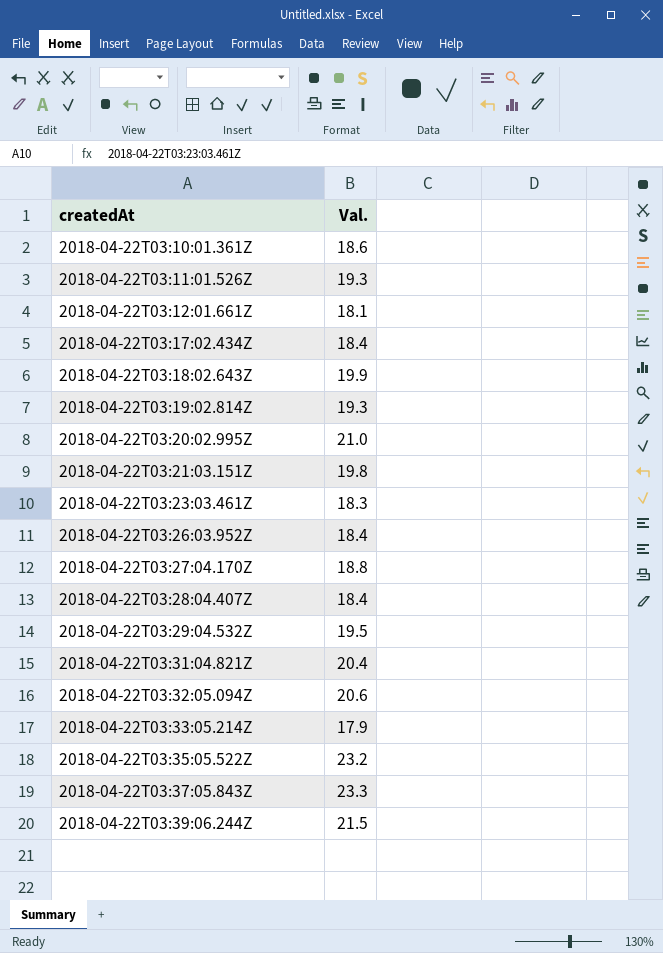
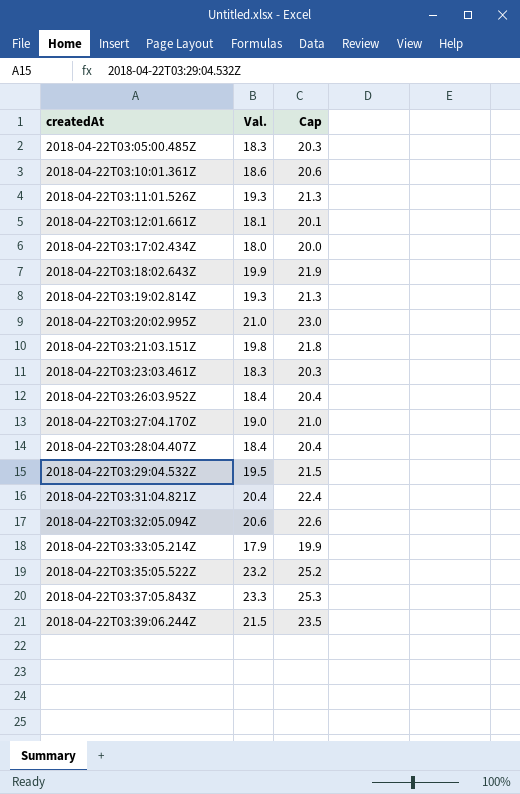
column Cap | formula: none -> [Val.] + 2
row 2018-04-22T03:05:00.485Z: none -> 18.3 | 20.3
2018-04-22T03:17:02.434Z | Val.: 18.4 -> 18.0
2018-04-22T03:27:04.170Z | Val.: 18.8 -> 19.0

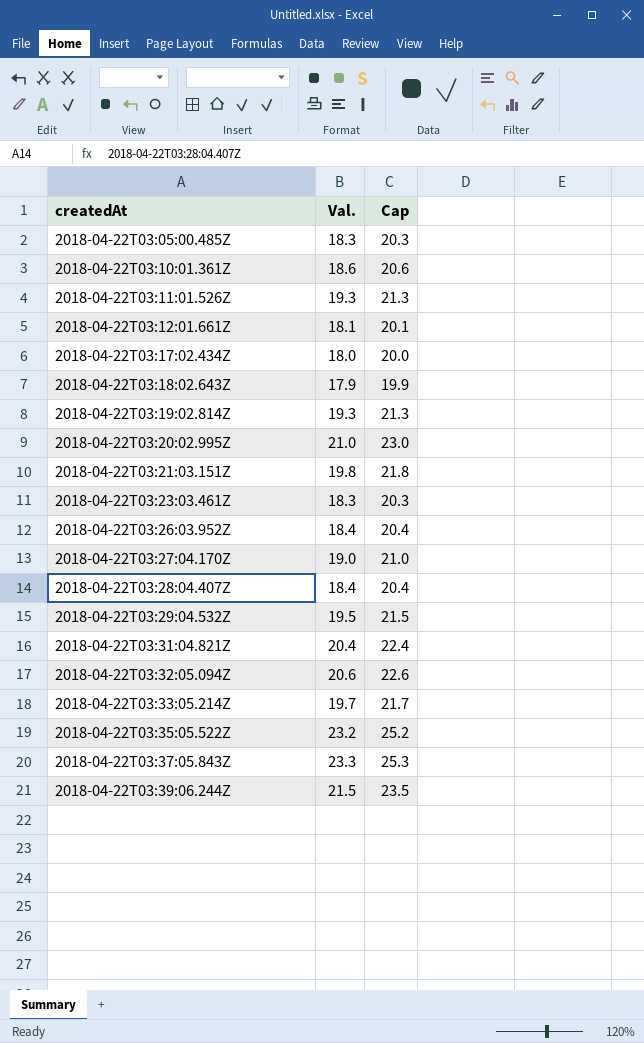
2018-04-22T03:18:02.643Z | Val.: 19.9 -> 17.9
2018-04-22T03:18:02.643Z | Cap: 21.9 -> 19.9
2018-04-22T03:33:05.214Z | Val.: 17.9 -> 19.7
2018-04-22T03:33:05.214Z | Cap: 19.9 -> 21.7

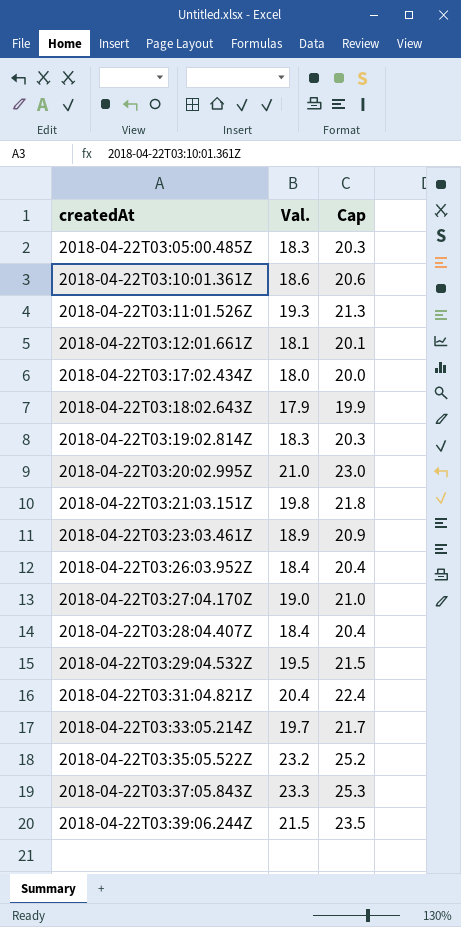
row 2018-04-22T03:32:05.094Z: 20.6 | 22.6 -> none
2018-04-22T03:19:02.814Z | Val.: 19.3 -> 18.3
2018-04-22T03:19:02.814Z | Cap: 21.3 -> 20.3
2018-04-22T03:23:03.461Z | Val.: 18.3 -> 18.9
2018-04-22T03:23:03.461Z | Cap: 20.3 -> 20.9

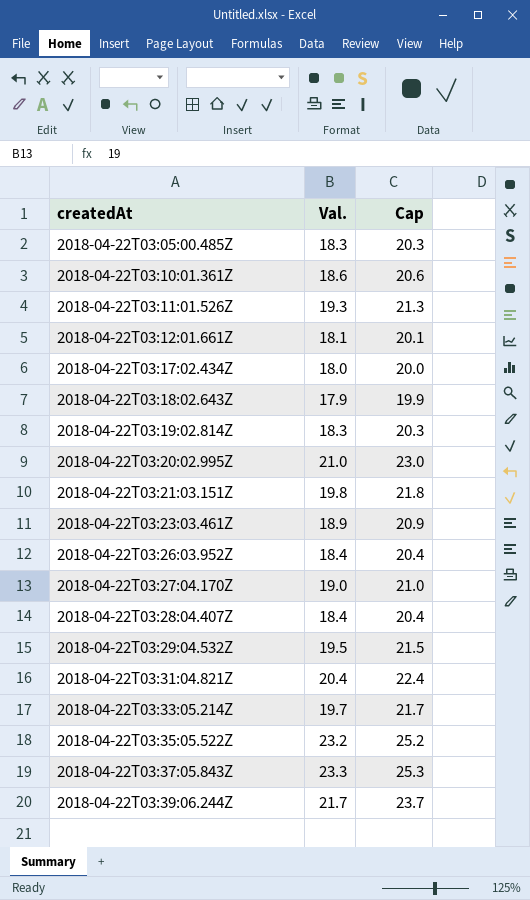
2018-04-22T03:39:06.244Z | Val.: 21.5 -> 21.7
2018-04-22T03:39:06.244Z | Cap: 23.5 -> 23.7

